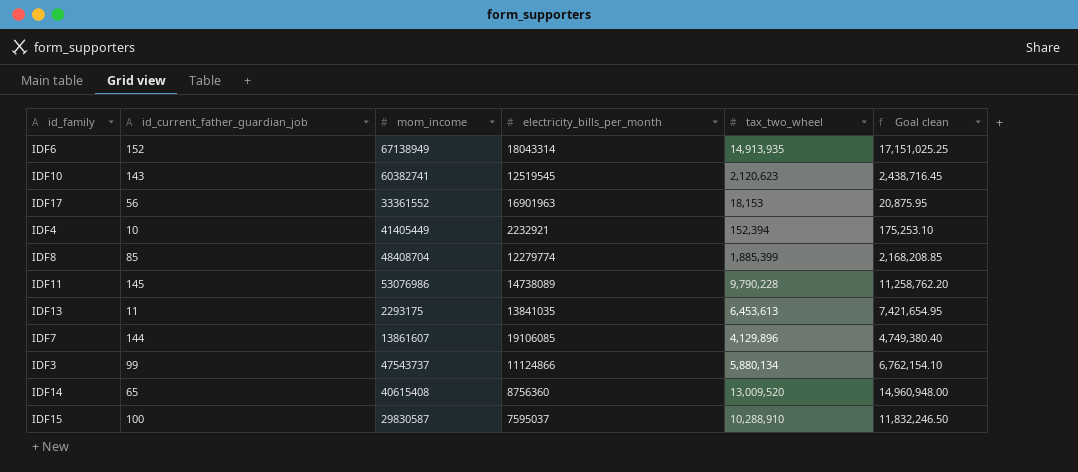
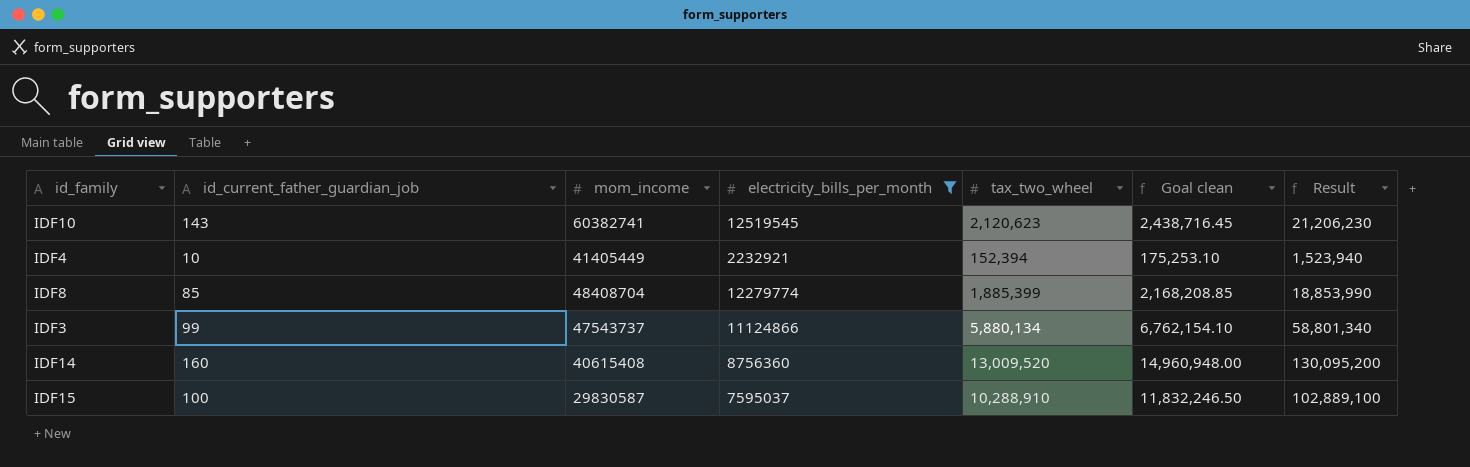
filter: none -> electricity_bills_per_month <= 12519545
column Result | formula: none -> [tax_two_wheel] * 10
IDF14 | id_current_father_guardian_job: 65 -> 160

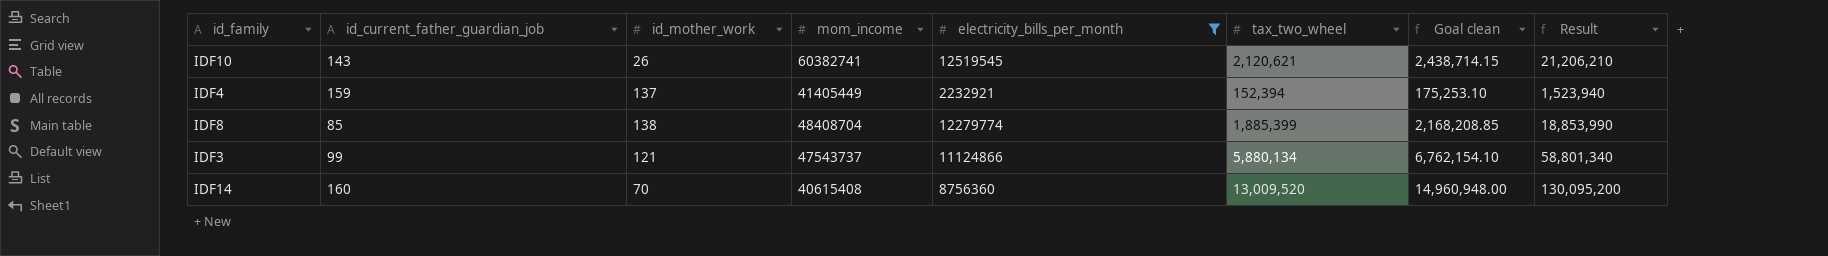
column id_mother_work | position: none -> 3
row IDF15: 100 | 29830587 | 7595037 | 10,288,910 | 11,832,246.50 | 102,889,100 -> none
IDF10 | tax_two_wheel: 2,120,623 -> 2,120,621
IDF10 | Goal clean: 2,438,716.45 -> 2,438,714.15
IDF10 | Result: 21,206,230 -> 21,206,210
IDF4 | id_current_father_guardian_job: 10 -> 159

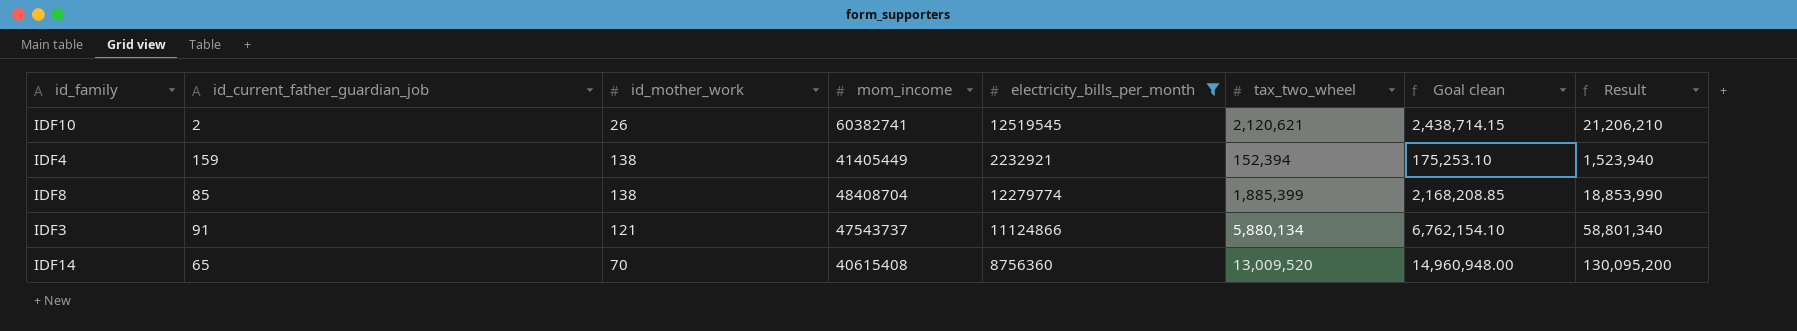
IDF10 | id_current_father_guardian_job: 143 -> 2
IDF4 | id_mother_work: 137 -> 138
IDF3 | id_current_father_guardian_job: 99 -> 91
IDF14 | id_current_father_guardian_job: 160 -> 65

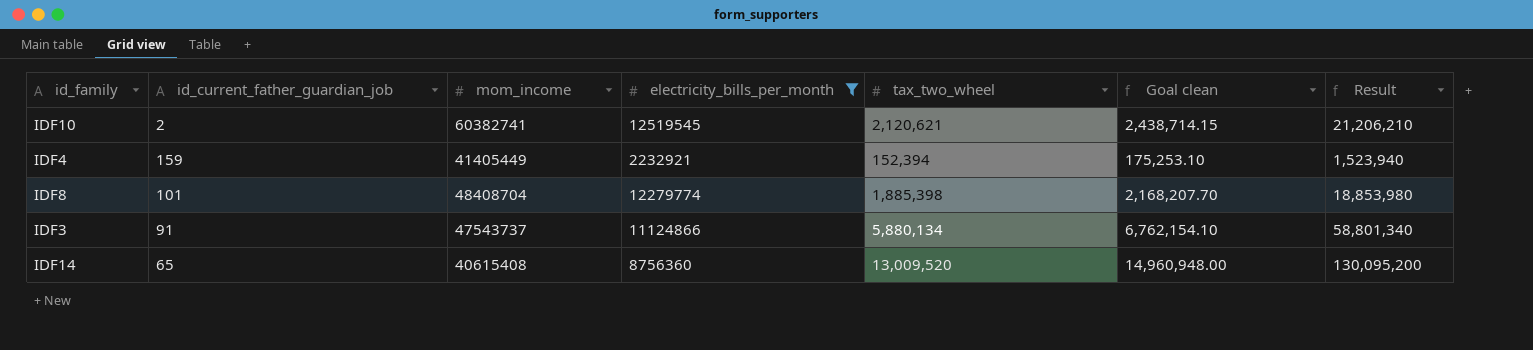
column id_mother_work | position: 3 -> none
IDF8 | id_current_father_guardian_job: 85 -> 101
IDF8 | tax_two_wheel: 1,885,399 -> 1,885,398
IDF8 | Goal clean: 2,168,208.85 -> 2,168,207.70
IDF8 | Result: 18,853,990 -> 18,853,980

